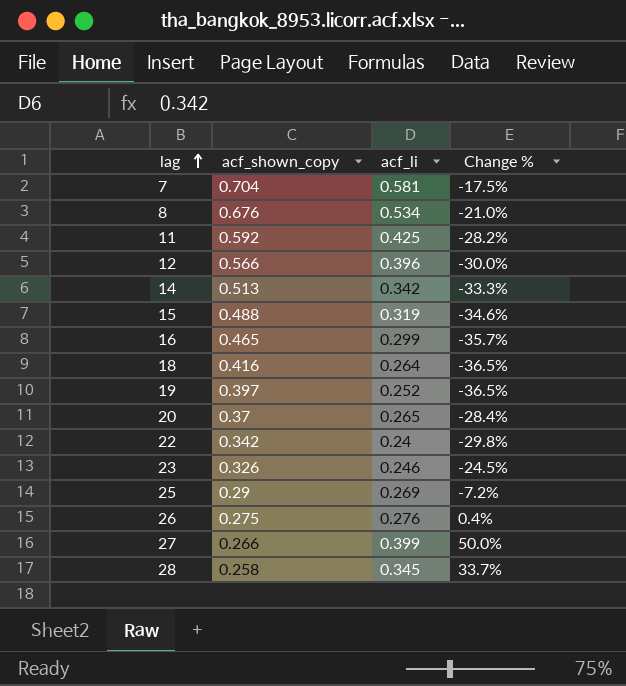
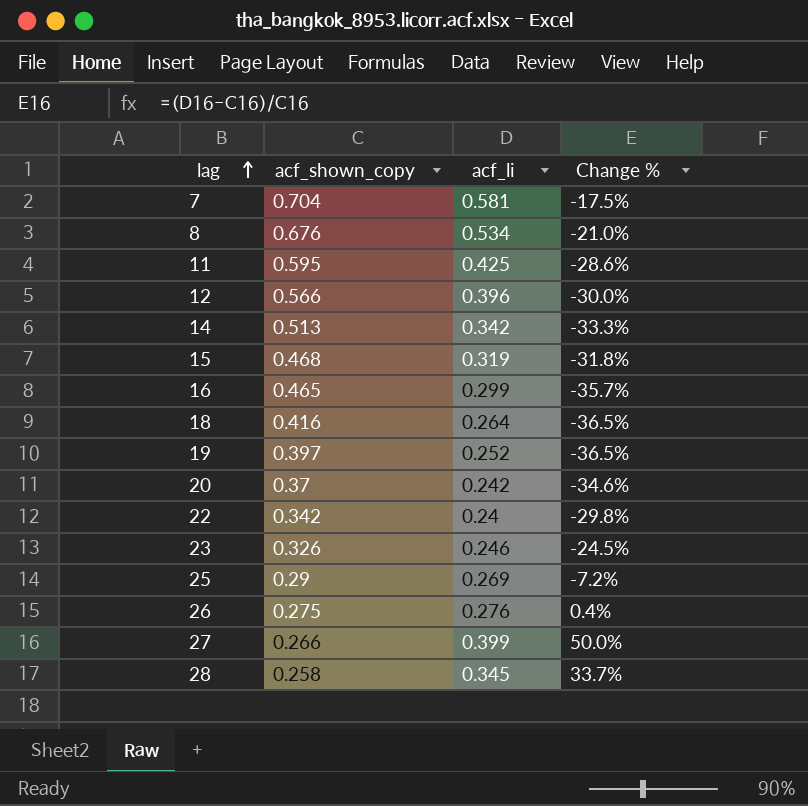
11 | acf_shown_copy: 0.592 -> 0.595
11 | Change %: -28.2% -> -28.6%
15 | acf_shown_copy: 0.488 -> 0.468
15 | Change %: -34.6% -> -31.8%
20 | acf_li: 0.265 -> 0.242
20 | Change %: -28.4% -> -34.6%

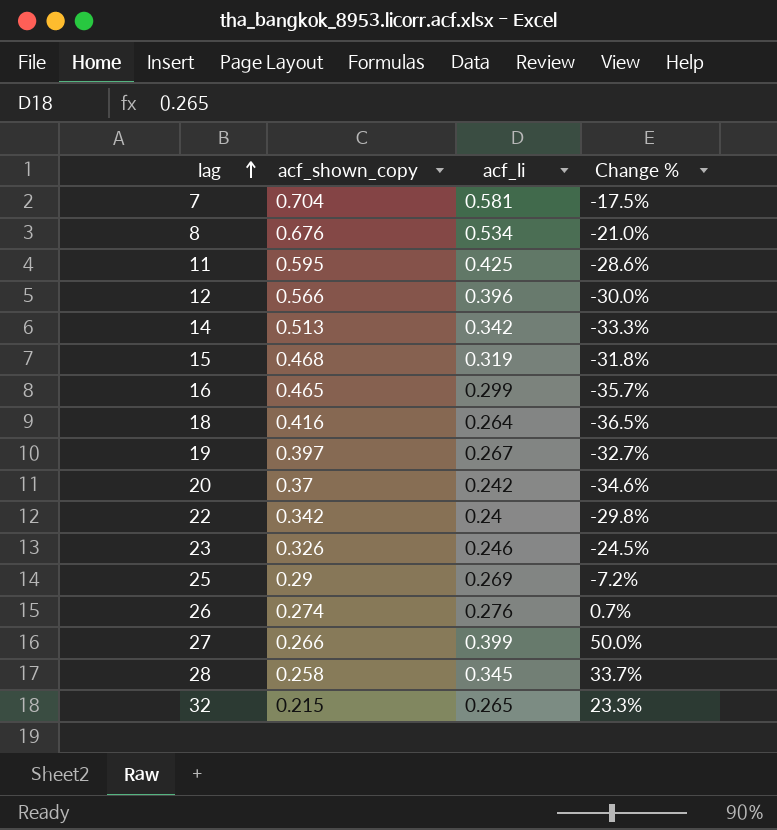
19 | acf_li: 0.252 -> 0.267
19 | Change %: -36.5% -> -32.7%
26 | acf_shown_copy: 0.275 -> 0.274
26 | Change %: 0.4% -> 0.7%
row 32: none -> 0.215 | 0.265 | 23.3%

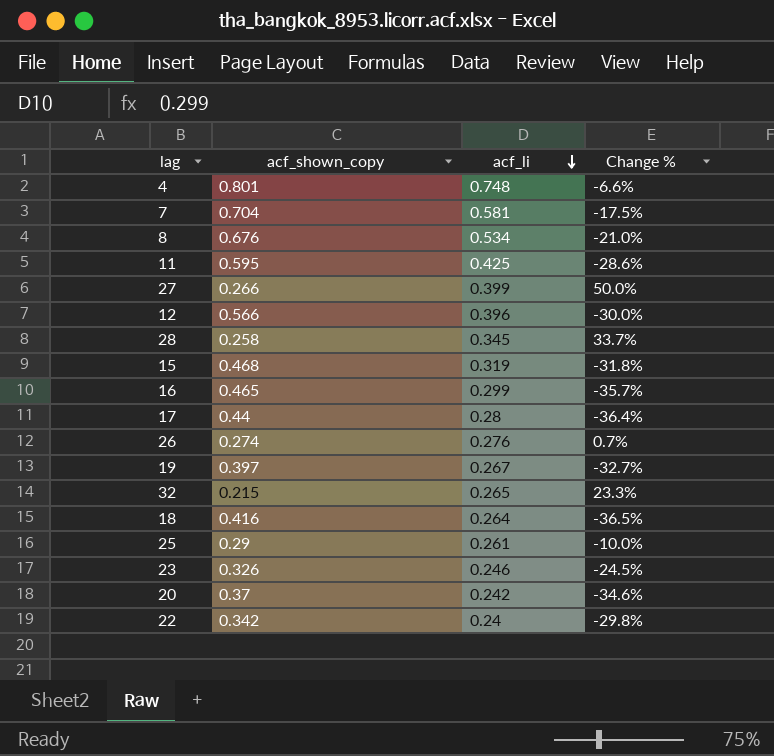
row order: lag ascending -> acf_li descending
row 14: 0.513 | 0.342 | -33.3% -> none
row 4: none -> 0.801 | 0.748 | -6.6%
row 17: none -> 0.44 | 0.28 | -36.4%
25 | acf_li: 0.269 -> 0.261
25 | Change %: -7.2% -> -10.0%

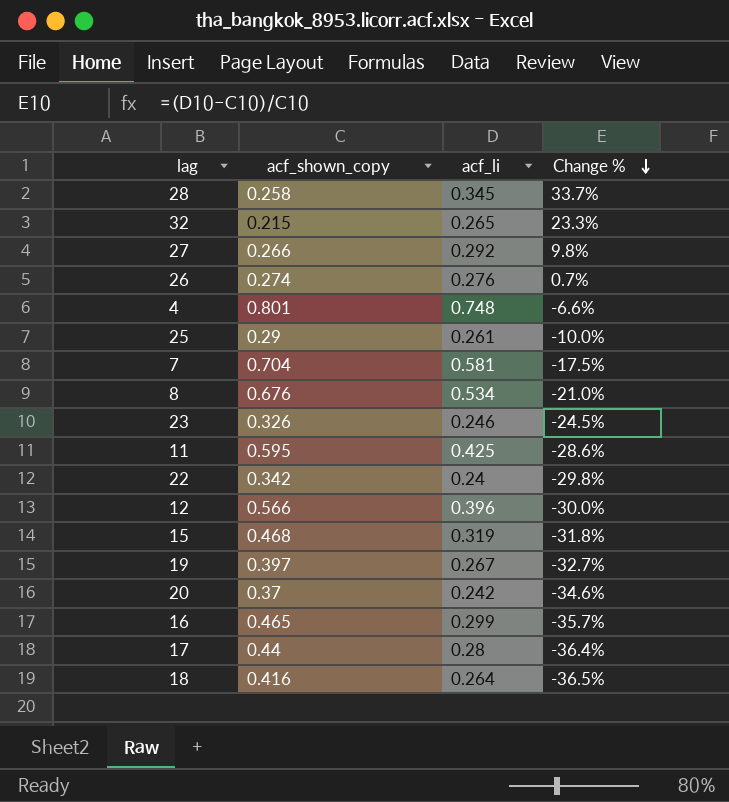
row order: acf_li descending -> Change % descending
27 | acf_li: 0.399 -> 0.292
27 | Change %: 50.0% -> 9.8%

